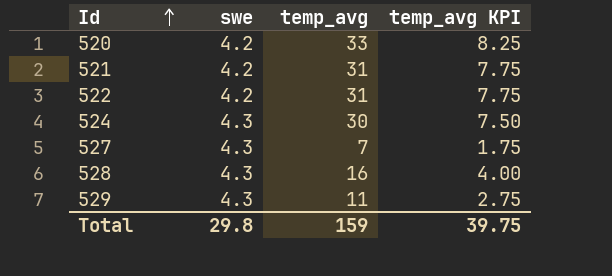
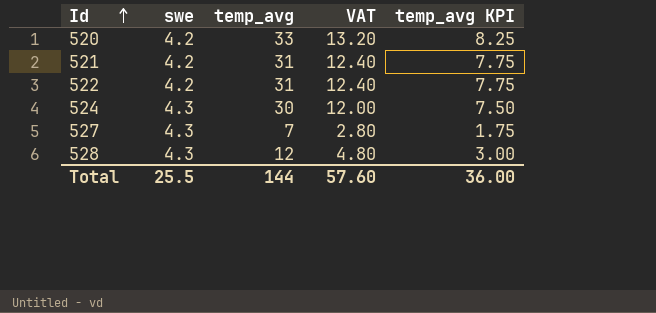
column VAT | formula: none -> [temp_avg] * 0.4
row 529: 4.3 | 11 | 2.75 -> none
528 | temp_avg: 16 -> 12
528 | temp_avg KPI: 4.00 -> 3.00
Total | swe: 29.8 -> 25.5
Total | temp_avg: 159 -> 144
Total | temp_avg KPI: 39.75 -> 36.00

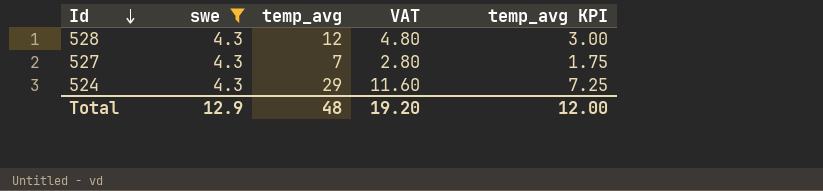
filter: none -> swe = 4.3
row order: Id ascending -> Id descending
524 | temp_avg: 30 -> 29
524 | VAT: 12.00 -> 11.60
524 | temp_avg KPI: 7.50 -> 7.25
Total | swe: 25.5 -> 12.9
Total | temp_avg: 144 -> 48
Total | VAT: 57.60 -> 19.20
Total | temp_avg KPI: 36.00 -> 12.00

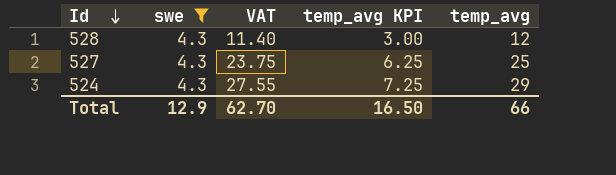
column VAT | formula: [temp_avg] * 0.4 -> [temp_avg] * 0.95
column temp_avg | position: 3 -> 5
527 | temp_avg KPI: 1.75 -> 6.25
527 | temp_avg: 7 -> 25
Total | VAT: 19.20 -> 62.70
Total | temp_avg KPI: 12.00 -> 16.50
Total | temp_avg: 48 -> 66

